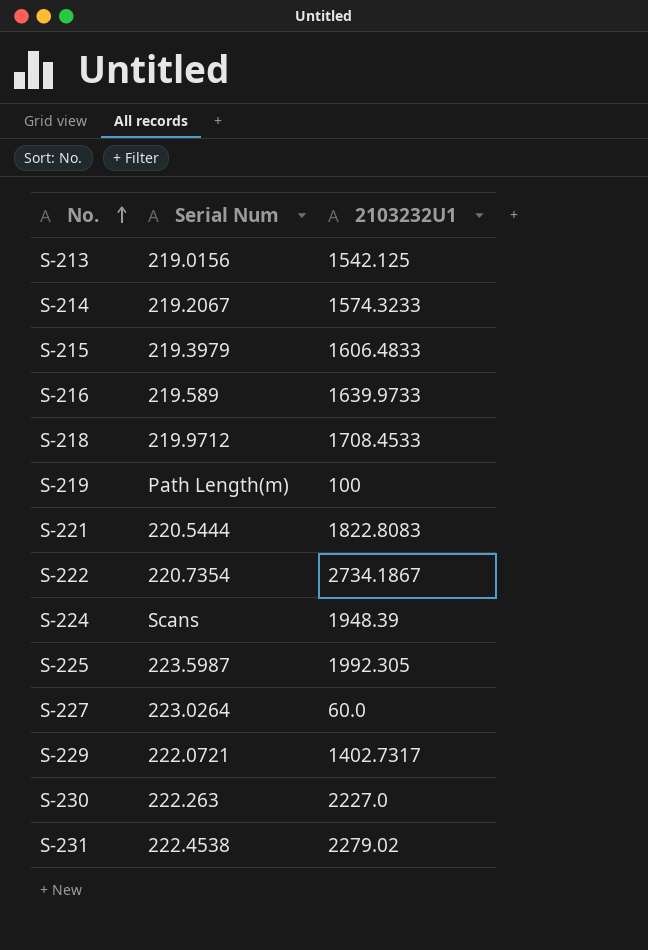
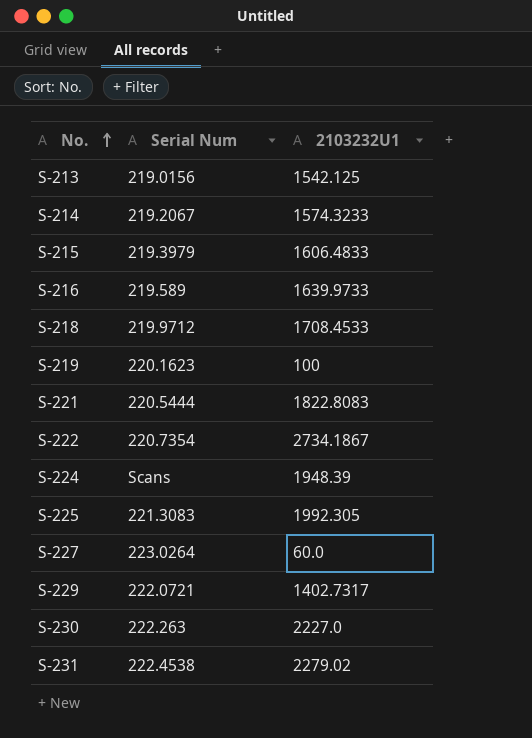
S-219 | Serial Num: Path Length(m) -> 220.1623
S-225 | Serial Num: 223.5987 -> 221.3083

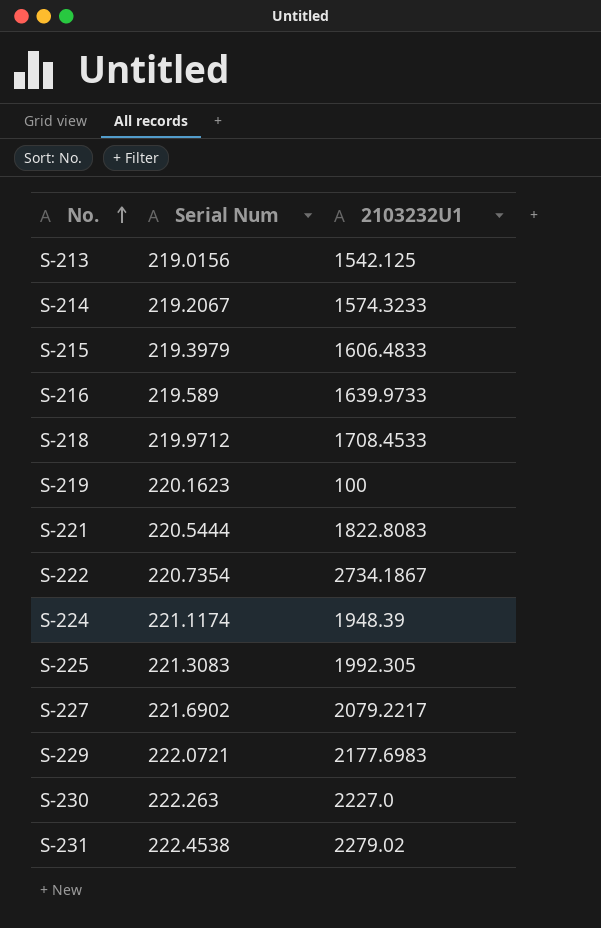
S-224 | Serial Num: Scans -> 221.1174
S-227 | Serial Num: 223.0264 -> 221.6902
S-227 | 2103232U1: 60.0 -> 2079.2217
S-229 | 2103232U1: 1402.7317 -> 2177.6983

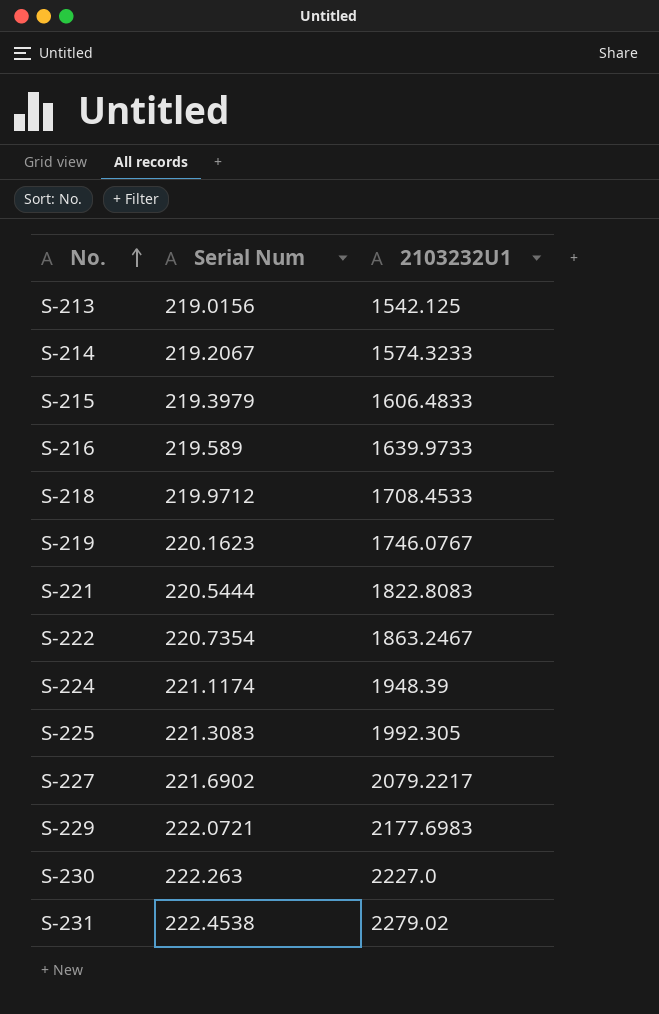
S-219 | 2103232U1: 100 -> 1746.0767
S-222 | 2103232U1: 2734.1867 -> 1863.2467

